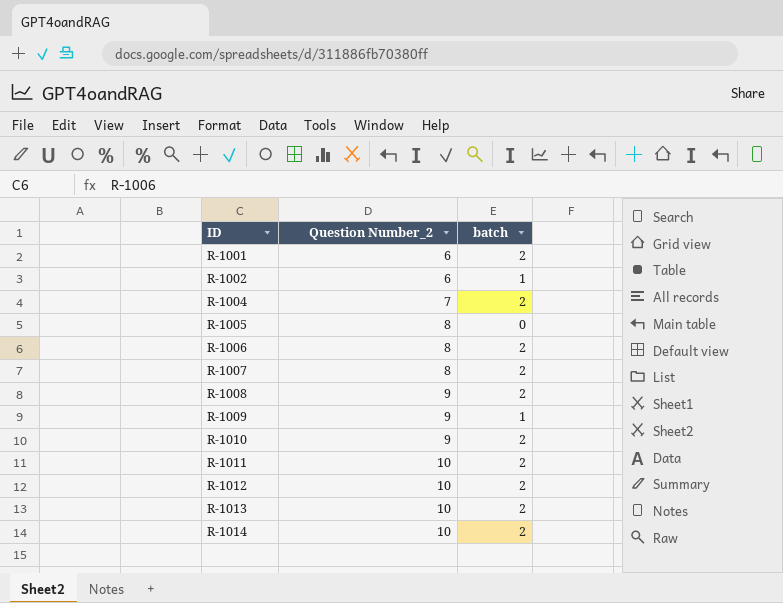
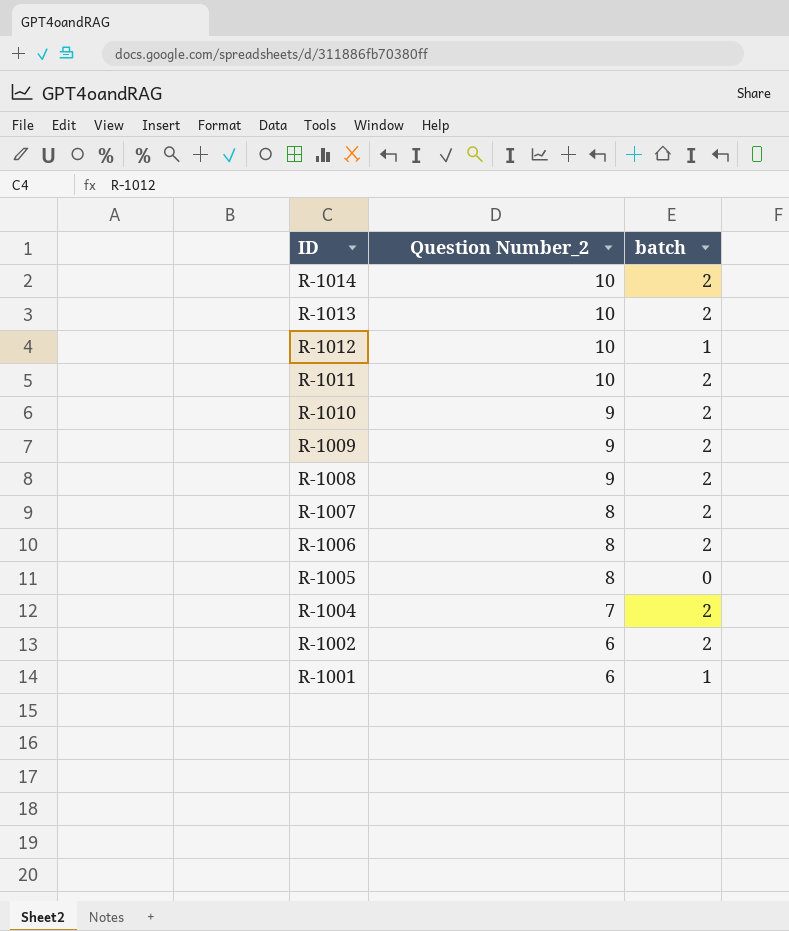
row order: ID ascending -> ID descending
R-1012 | batch: 2 -> 1
R-1009 | batch: 1 -> 2
R-1002 | batch: 1 -> 2
R-1001 | batch: 2 -> 1

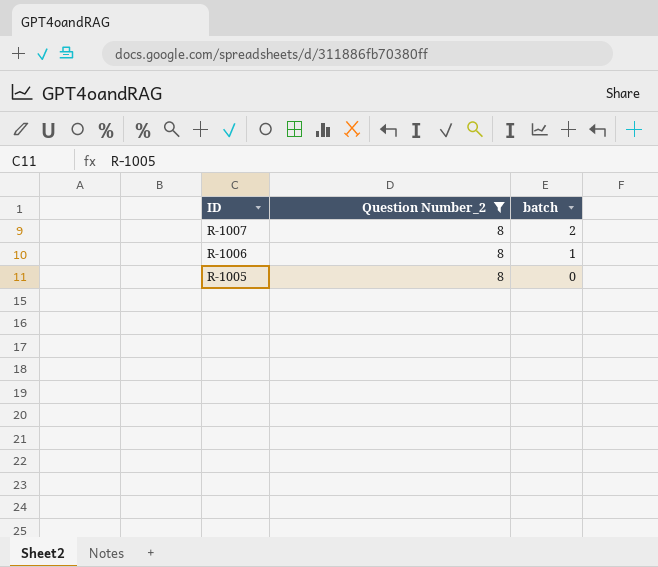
filter: none -> Question Number_2 = 8
R-1006 | batch: 2 -> 1

